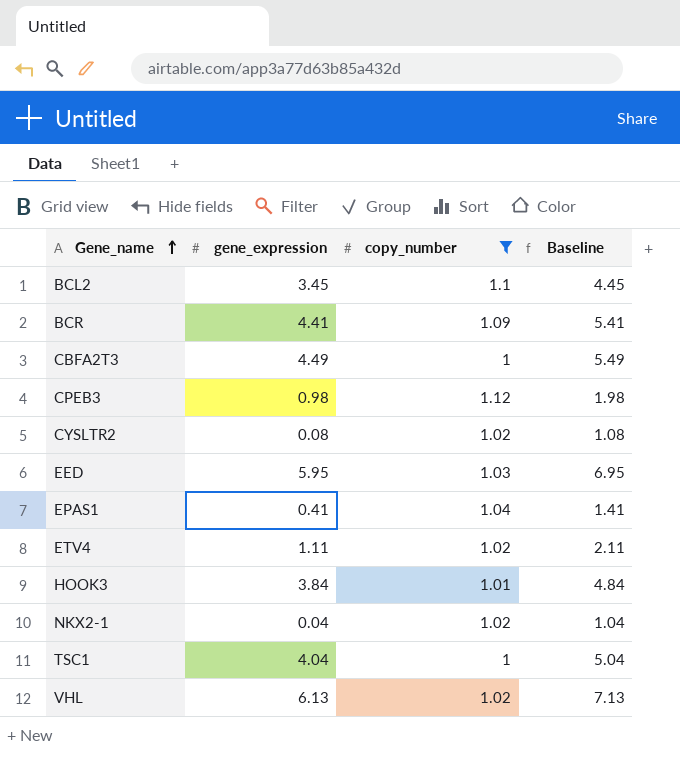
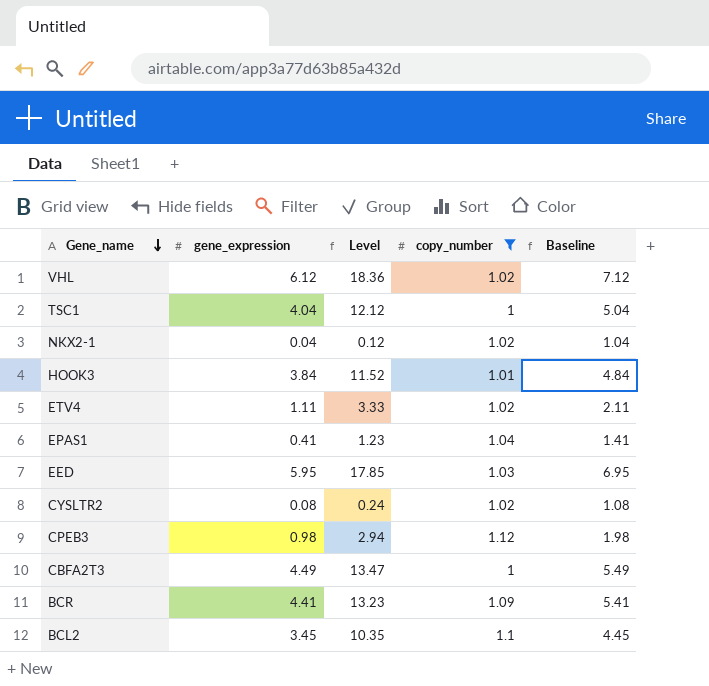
row order: Gene_name ascending -> Gene_name descending
column Level | formula: none -> [gene_expression] * 3
VHL | gene_expression: 6.13 -> 6.12
VHL | Baseline: 7.13 -> 7.12

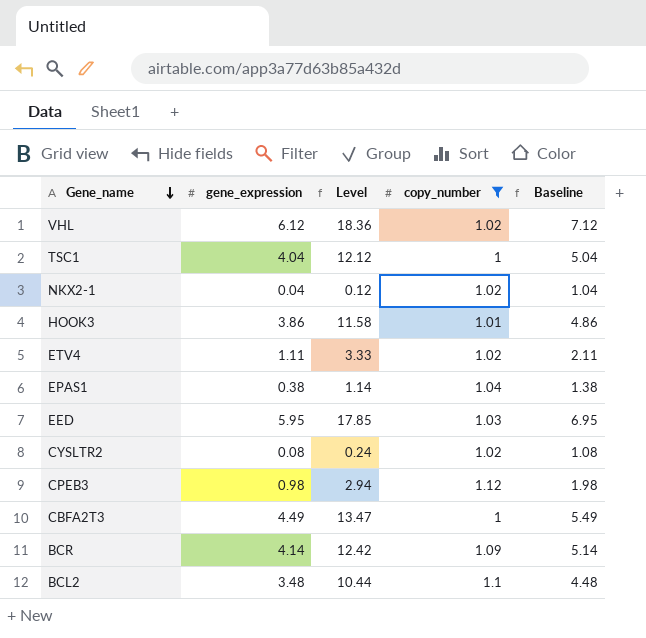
HOOK3 | gene_expression: 3.84 -> 3.86
HOOK3 | Level: 11.52 -> 11.58
HOOK3 | Baseline: 4.84 -> 4.86
EPAS1 | gene_expression: 0.41 -> 0.38
EPAS1 | Level: 1.23 -> 1.14
EPAS1 | Baseline: 1.41 -> 1.38
BCR | gene_expression: 4.41 -> 4.14
BCR | Level: 13.23 -> 12.42
BCR | Baseline: 5.41 -> 5.14
BCL2 | gene_expression: 3.45 -> 3.48
BCL2 | Level: 10.35 -> 10.44
BCL2 | Baseline: 4.45 -> 4.48

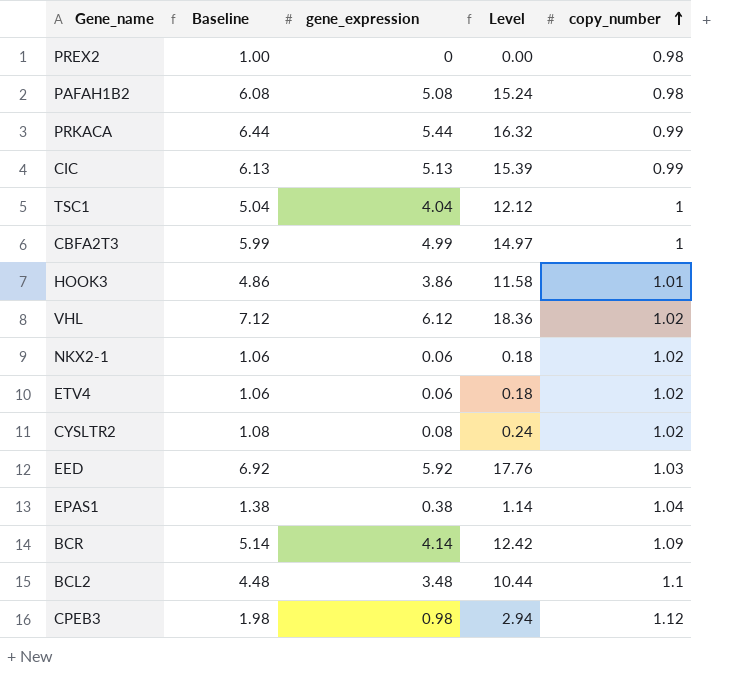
filter: copy_number >= 1 -> none
row order: Gene_name descending -> copy_number ascending
column Baseline | position: 5 -> 2
CBFA2T3 | Baseline: 5.49 -> 5.99
CBFA2T3 | gene_expression: 4.49 -> 4.99
CBFA2T3 | Level: 13.47 -> 14.97
NKX2-1 | Baseline: 1.04 -> 1.06
NKX2-1 | gene_expression: 0.04 -> 0.06
NKX2-1 | Level: 0.12 -> 0.18
ETV4 | Baseline: 2.11 -> 1.06
ETV4 | gene_expression: 1.11 -> 0.06
ETV4 | Level: 3.33 -> 0.18
EED | Baseline: 6.95 -> 6.92
EED | gene_expression: 5.95 -> 5.92
EED | Level: 17.85 -> 17.76

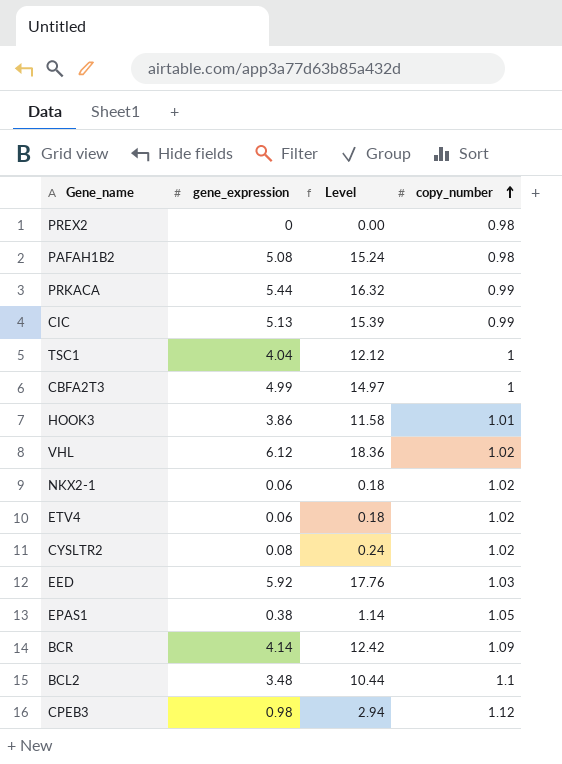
column Baseline | formula: [gene_expression] + 1 -> none
EPAS1 | copy_number: 1.04 -> 1.05

